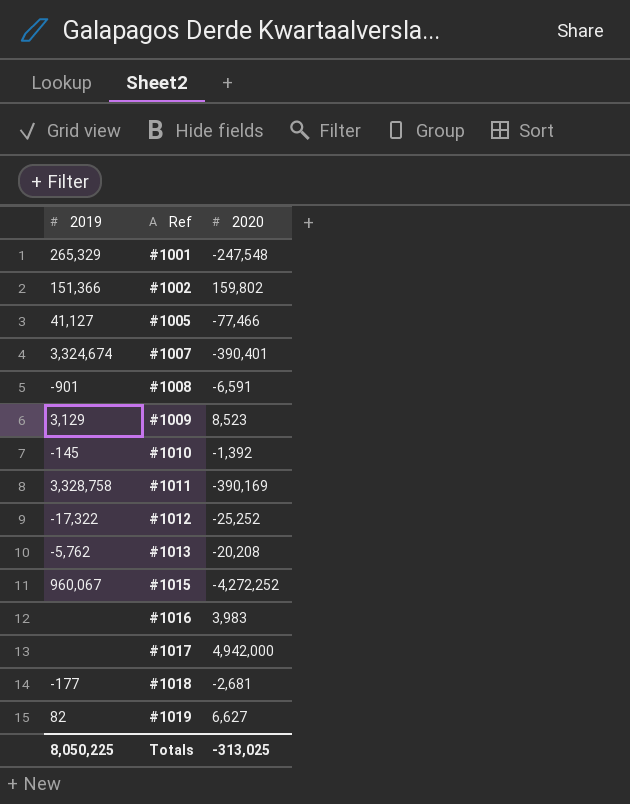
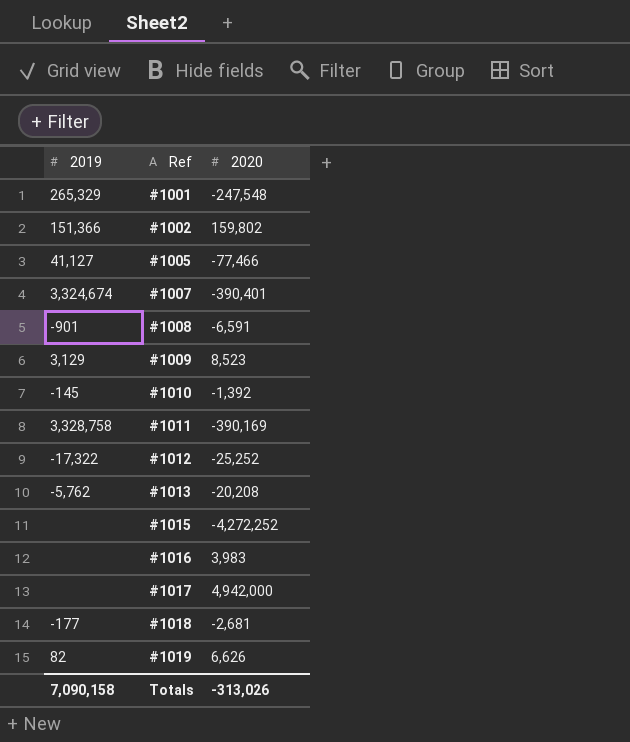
#1015 | 2019: 960,067 -> none
#1019 | 2020: 6,627 -> 6,626
Totals | 2019: 8,050,225 -> 7,090,158
Totals | 2020: -313,025 -> -313,026

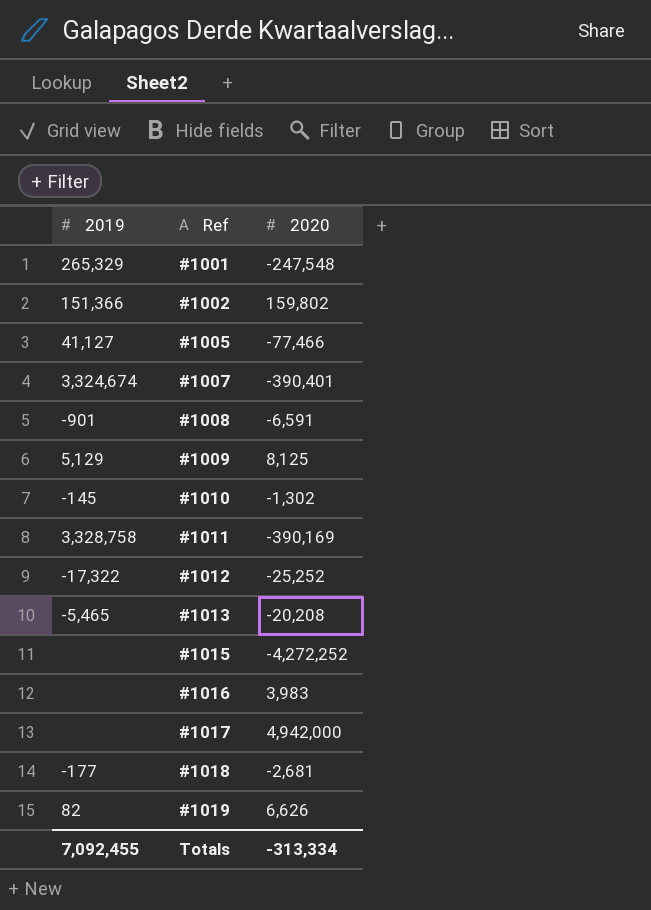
#1009 | 2019: 3,129 -> 5,129
#1009 | 2020: 8,523 -> 8,125
#1010 | 2020: -1,392 -> -1,302
#1013 | 2019: -5,762 -> -5,465
Totals | 2019: 7,090,158 -> 7,092,455
Totals | 2020: -313,026 -> -313,334

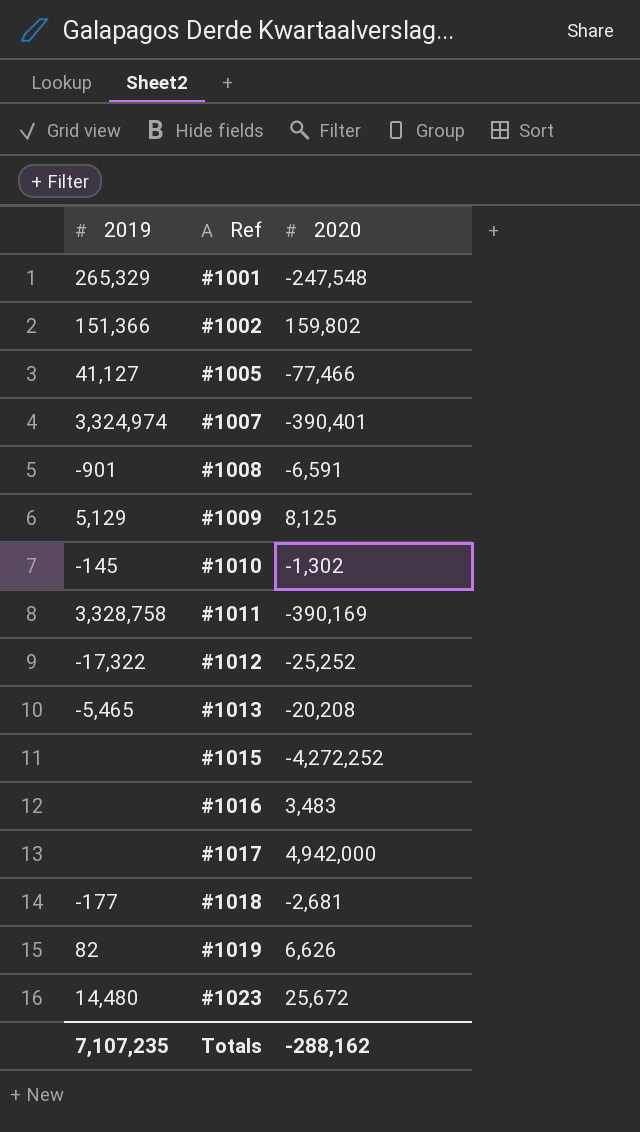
#1007 | 2019: 3,324,674 -> 3,324,974
#1016 | 2020: 3,983 -> 3,483
row #1023: none -> 14,480 | 25,672
Totals | 2019: 7,092,455 -> 7,107,235
Totals | 2020: -313,334 -> -288,162

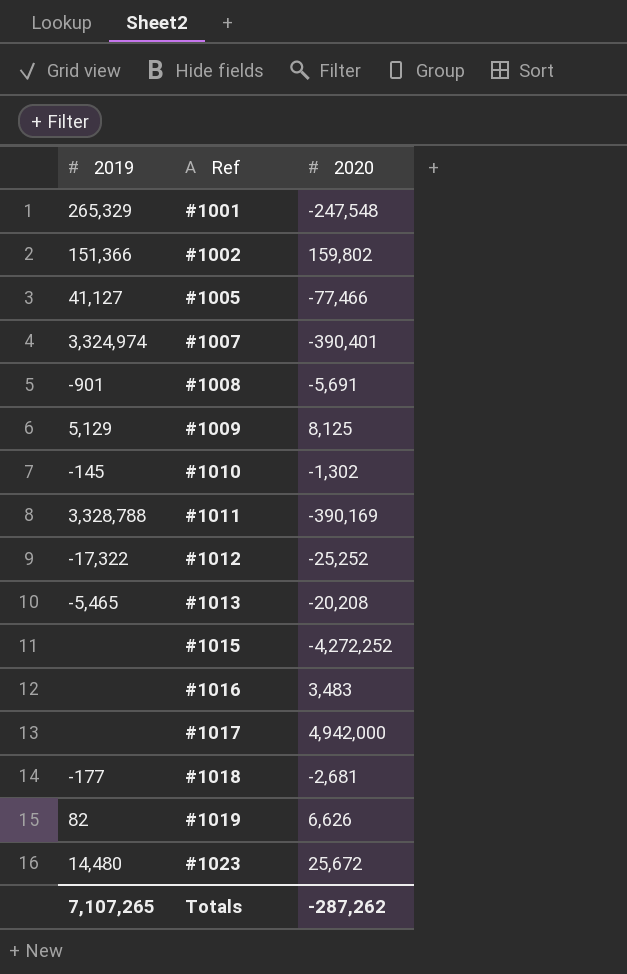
#1008 | 2020: -6,591 -> -5,691
#1011 | 2019: 3,328,758 -> 3,328,788
Totals | 2019: 7,107,235 -> 7,107,265
Totals | 2020: -288,162 -> -287,262

